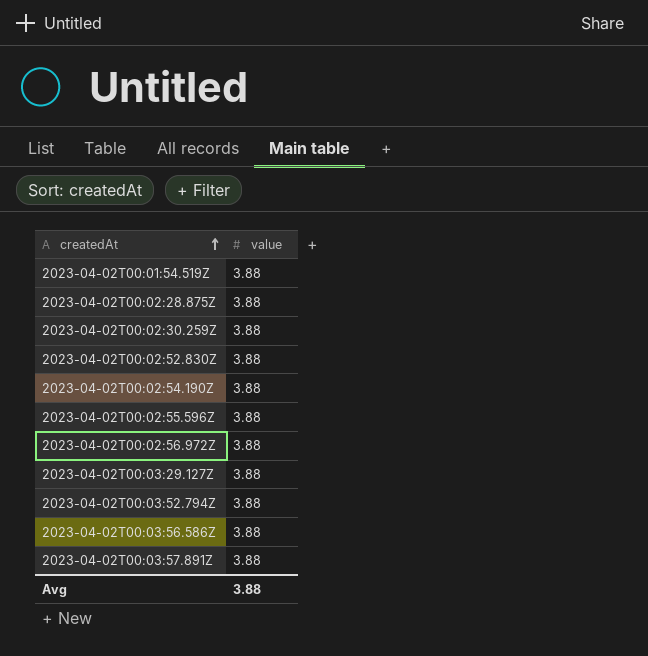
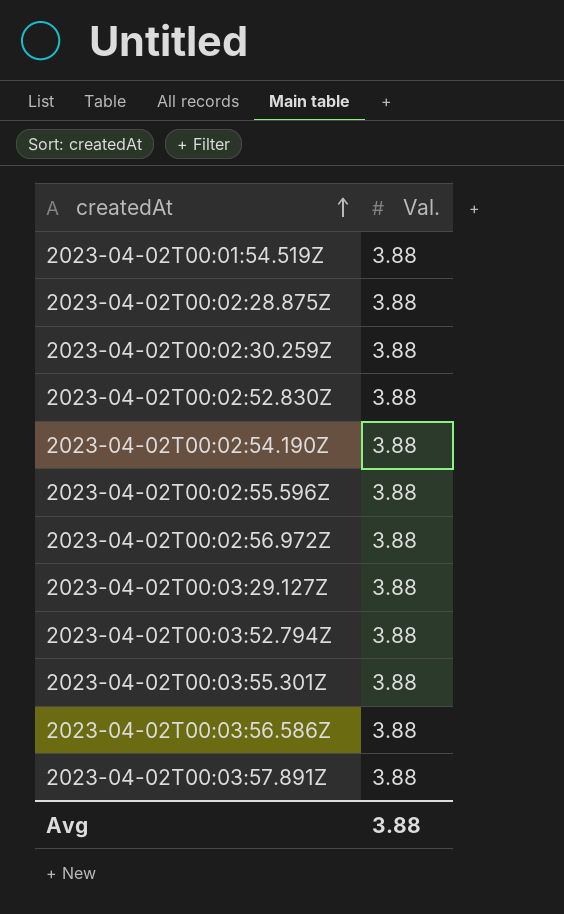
column name: value -> Val.
row 2023-04-02T00:03:55.301Z: none -> 3.88

